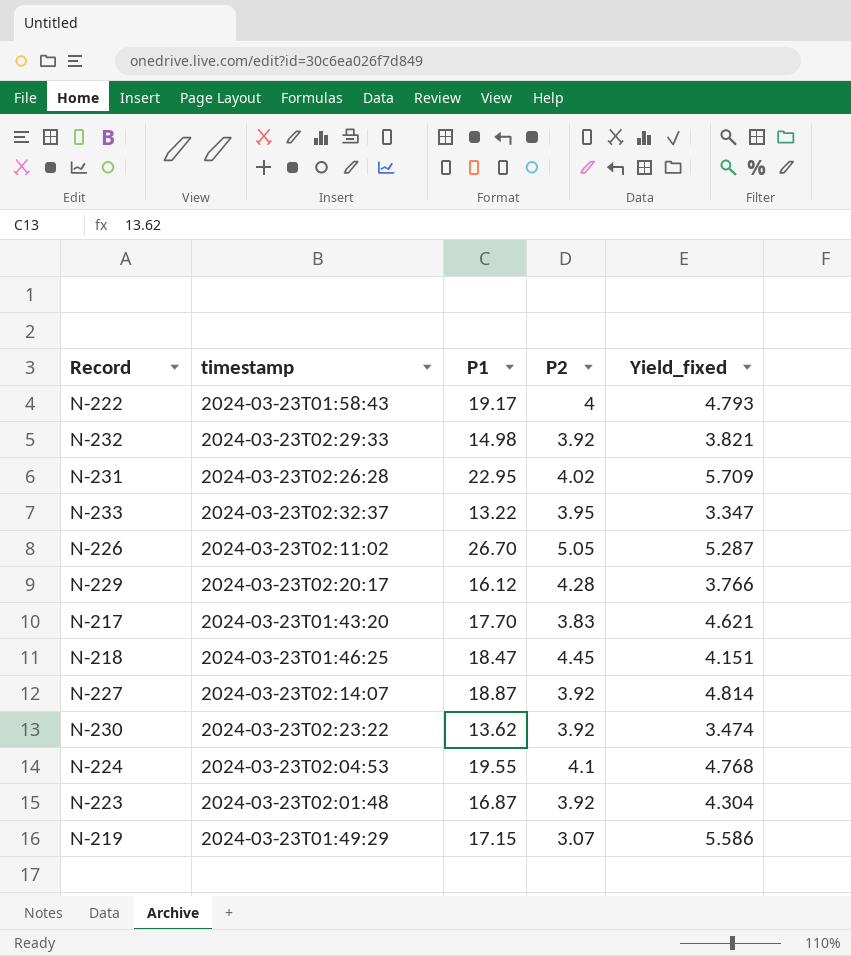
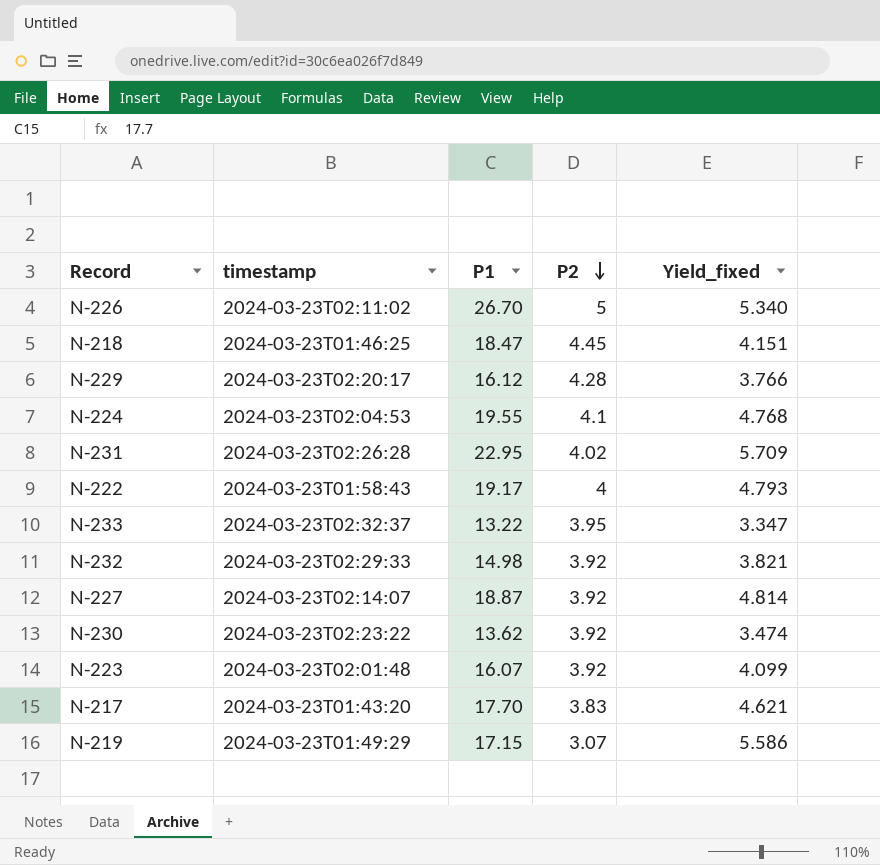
row order: none -> P2 descending
N-226 | P2: 5.05 -> 5
N-226 | Yield_fixed: 5.287 -> 5.340
N-223 | P1: 16.87 -> 16.07
N-223 | Yield_fixed: 4.304 -> 4.099

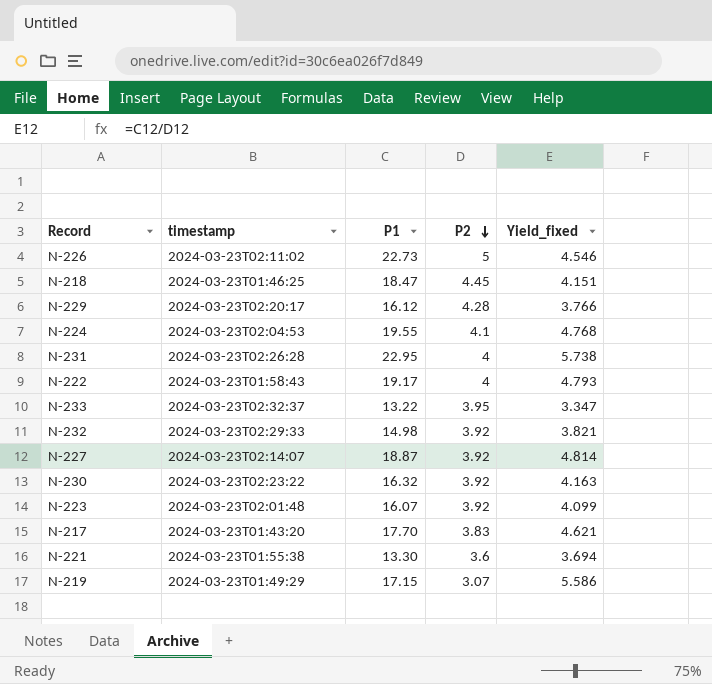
N-226 | P1: 26.70 -> 22.73
N-226 | Yield_fixed: 5.340 -> 4.546
N-231 | P2: 4.02 -> 4
N-231 | Yield_fixed: 5.709 -> 5.738
N-230 | P1: 13.62 -> 16.32
N-230 | Yield_fixed: 3.474 -> 4.163
row N-221: none -> 2024-03-23T01:55:38 | 13.30 | 3.6 | 3.694

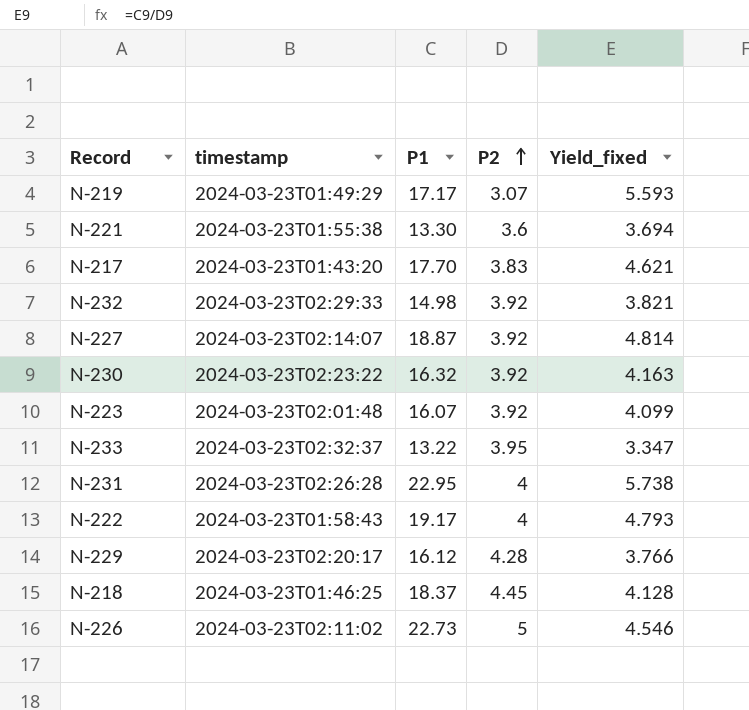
row order: P2 descending -> P2 ascending
row N-224: 2024-03-23T02:04:53 | 19.55 | 4.1 | 4.768 -> none
N-219 | P1: 17.15 -> 17.17
N-219 | Yield_fixed: 5.586 -> 5.593
N-218 | P1: 18.47 -> 18.37
N-218 | Yield_fixed: 4.151 -> 4.128

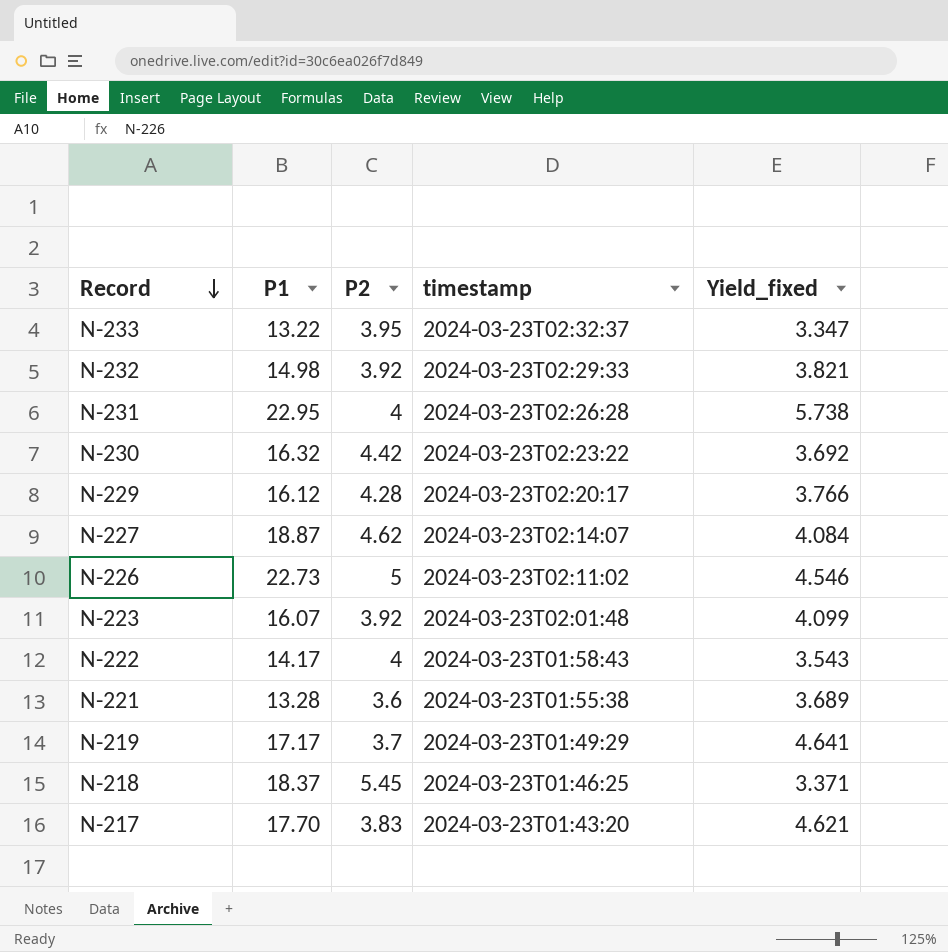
row order: P2 ascending -> Record descending
column timestamp | position: 2 -> 4
N-230 | P2: 3.92 -> 4.42
N-230 | Yield_fixed: 4.163 -> 3.692
N-227 | P2: 3.92 -> 4.62
N-227 | Yield_fixed: 4.814 -> 4.084
N-222 | P1: 19.17 -> 14.17
N-222 | Yield_fixed: 4.793 -> 3.543
N-221 | P1: 13.30 -> 13.28
N-221 | Yield_fixed: 3.694 -> 3.689
N-219 | P2: 3.07 -> 3.7
N-219 | Yield_fixed: 5.593 -> 4.641
N-218 | P2: 4.45 -> 5.45
N-218 | Yield_fixed: 4.128 -> 3.371

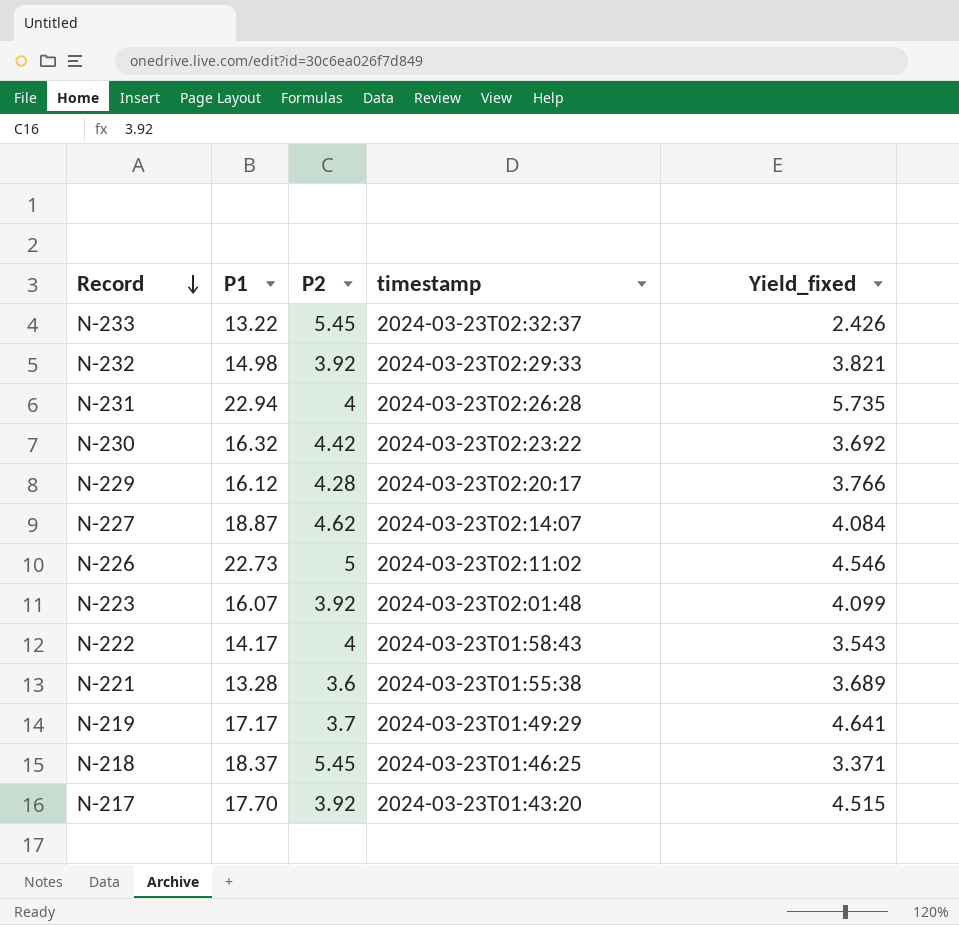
N-233 | P2: 3.95 -> 5.45
N-233 | Yield_fixed: 3.347 -> 2.426
N-231 | P1: 22.95 -> 22.94
N-231 | Yield_fixed: 5.738 -> 5.735
N-217 | P2: 3.83 -> 3.92
N-217 | Yield_fixed: 4.621 -> 4.515

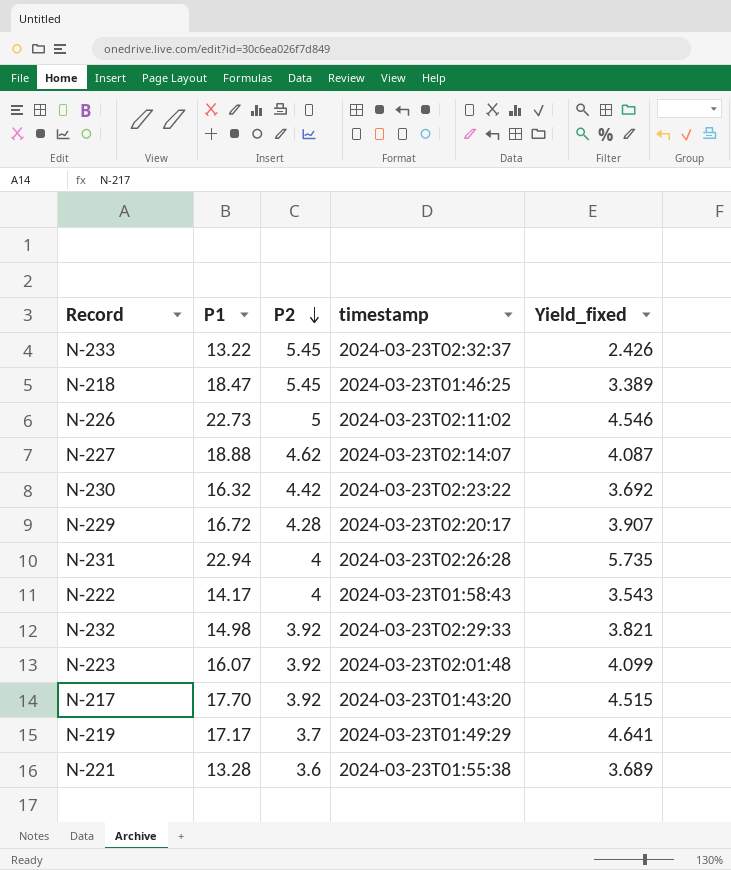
row order: Record descending -> P2 descending
N-218 | P1: 18.37 -> 18.47
N-218 | Yield_fixed: 3.371 -> 3.389
N-227 | P1: 18.87 -> 18.88
N-227 | Yield_fixed: 4.084 -> 4.087
N-229 | P1: 16.12 -> 16.72
N-229 | Yield_fixed: 3.766 -> 3.907

